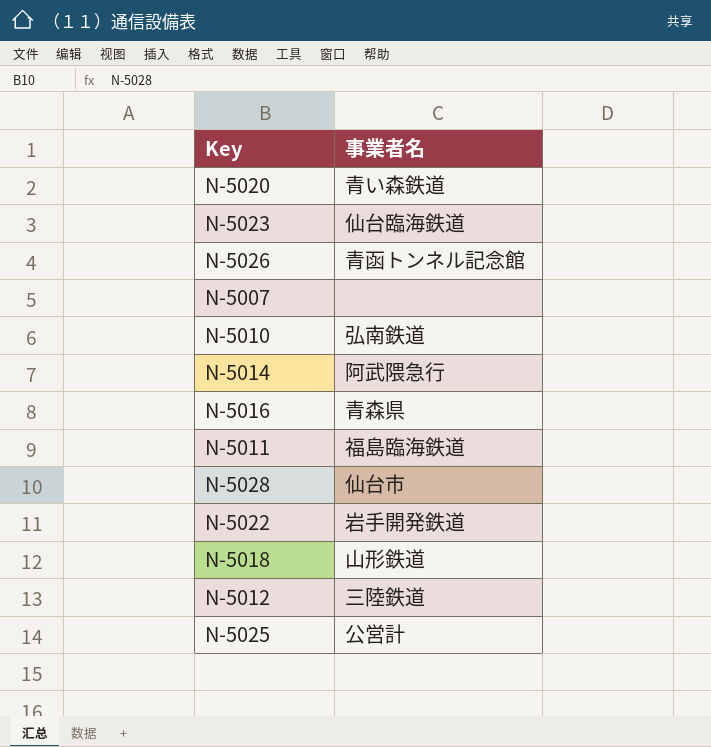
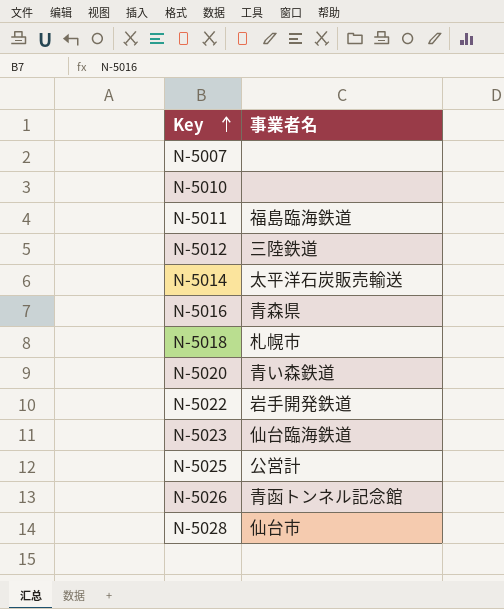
row order: none -> Key ascending
N-5010 | 事業者名: 弘南鉄道 -> none
N-5014 | 事業者名: 阿武隈急行 -> 太平洋石炭販売輸送
N-5018 | 事業者名: 山形鉄道 -> 札幌市

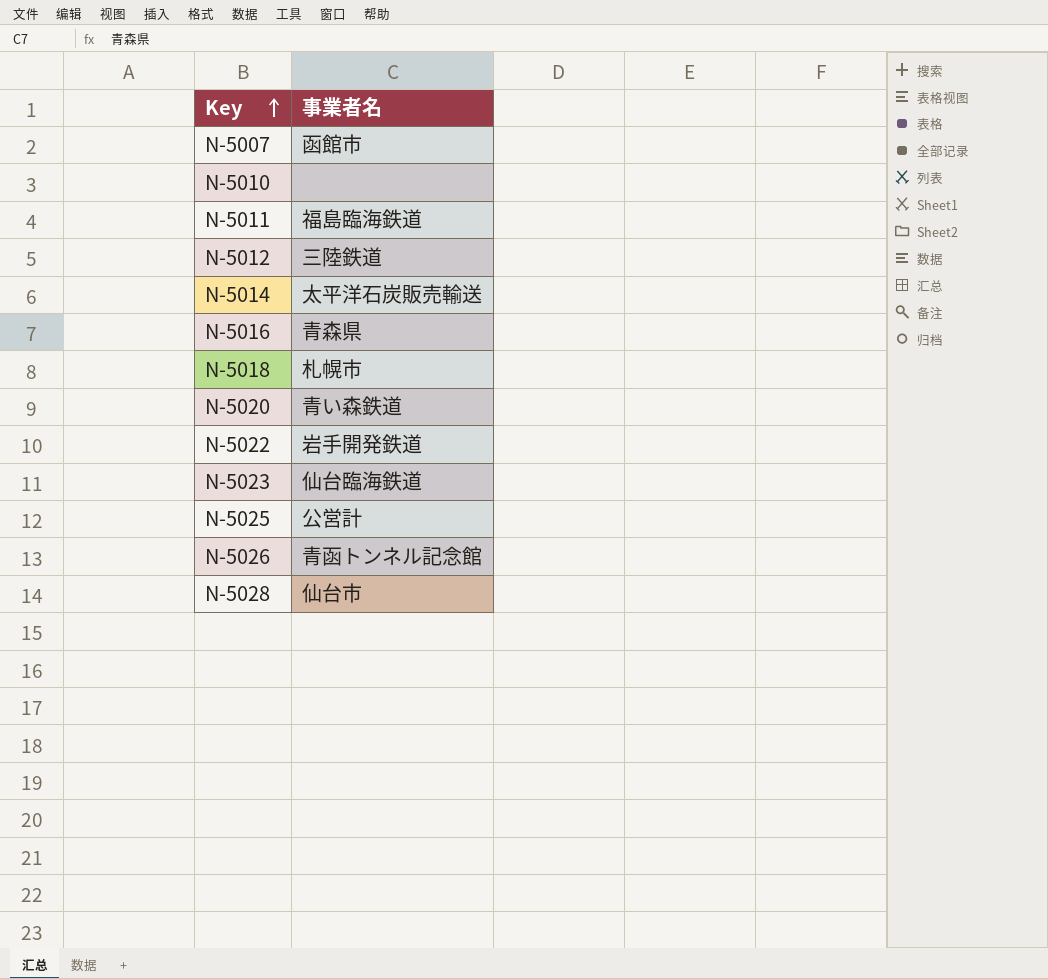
N-5007 | 事業者名: none -> 函館市

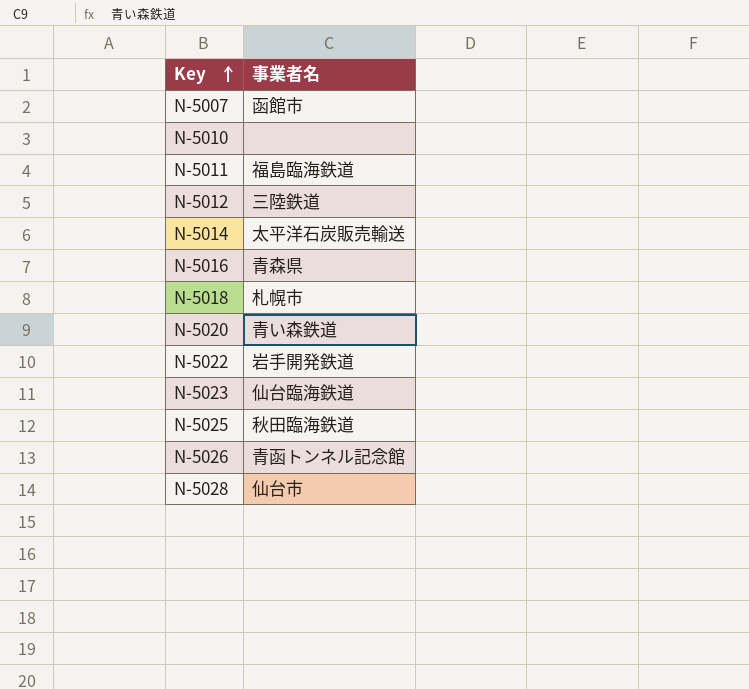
N-5025 | 事業者名: 公営計 -> 秋田臨海鉄道

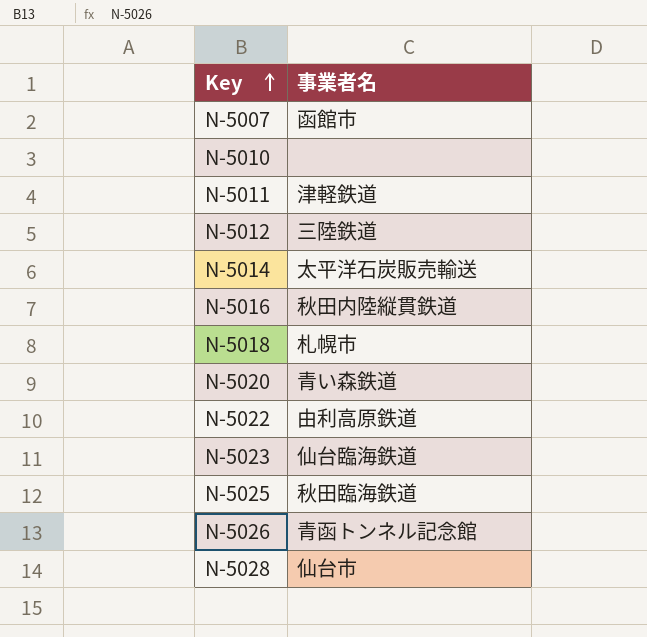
N-5011 | 事業者名: 福島臨海鉄道 -> 津軽鉄道
N-5016 | 事業者名: 青森県 -> 秋田内陸縦貫鉄道
N-5022 | 事業者名: 岩手開発鉄道 -> 由利高原鉄道

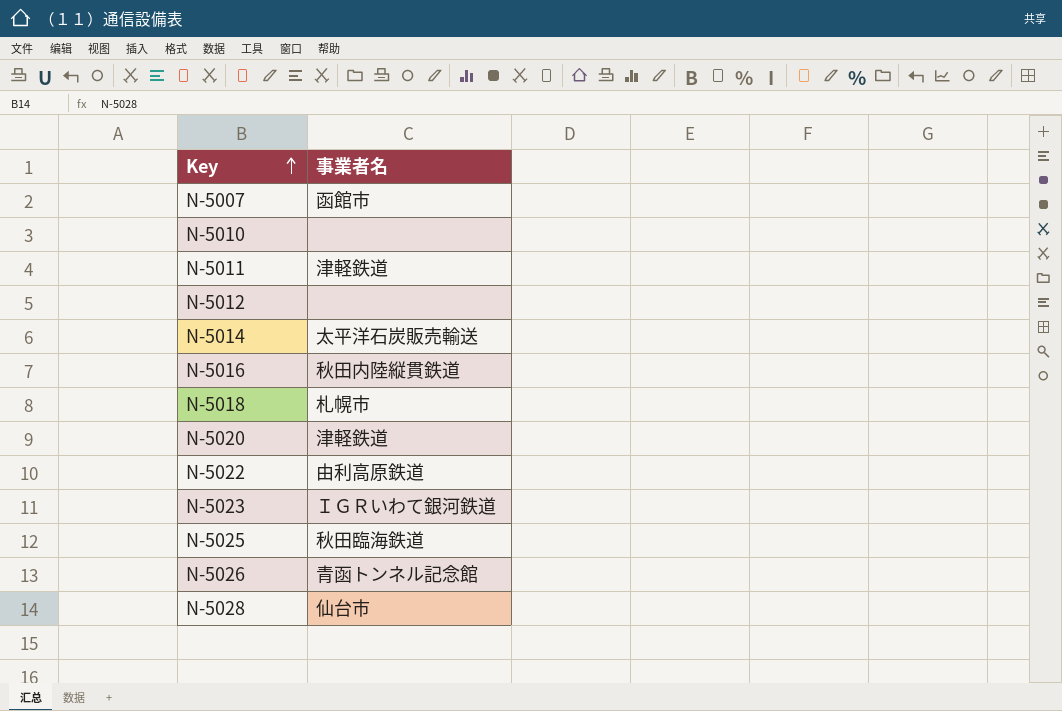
N-5012 | 事業者名: 三陸鉄道 -> none
N-5020 | 事業者名: 青い森鉄道 -> 津軽鉄道
N-5023 | 事業者名: 仙台臨海鉄道 -> ＩＧＲいわて銀河鉄道

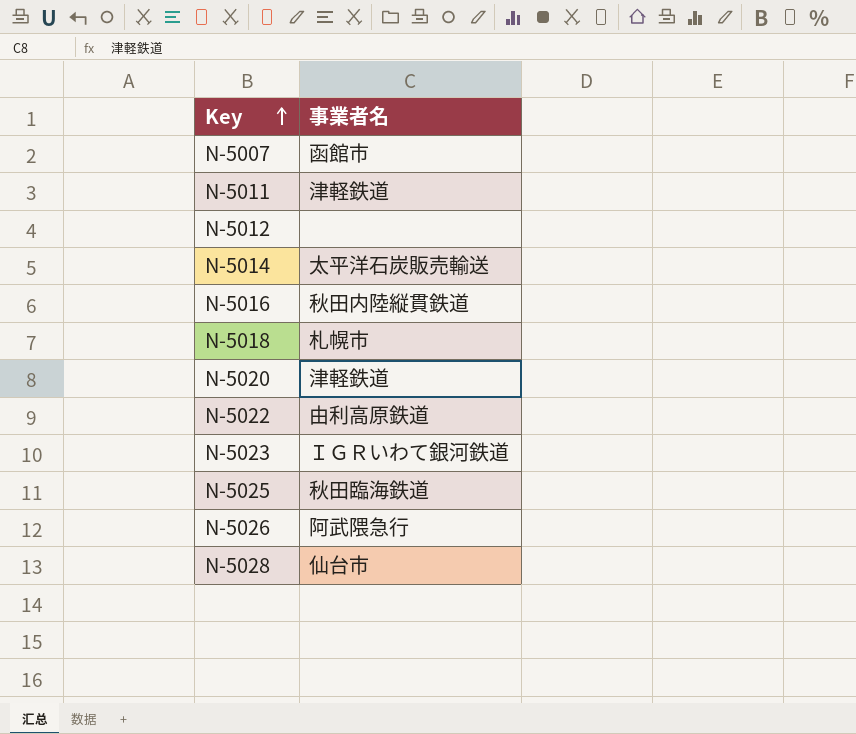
row N-5010: none -> none
N-5026 | 事業者名: 青函トンネル記念館 -> 阿武隈急行

